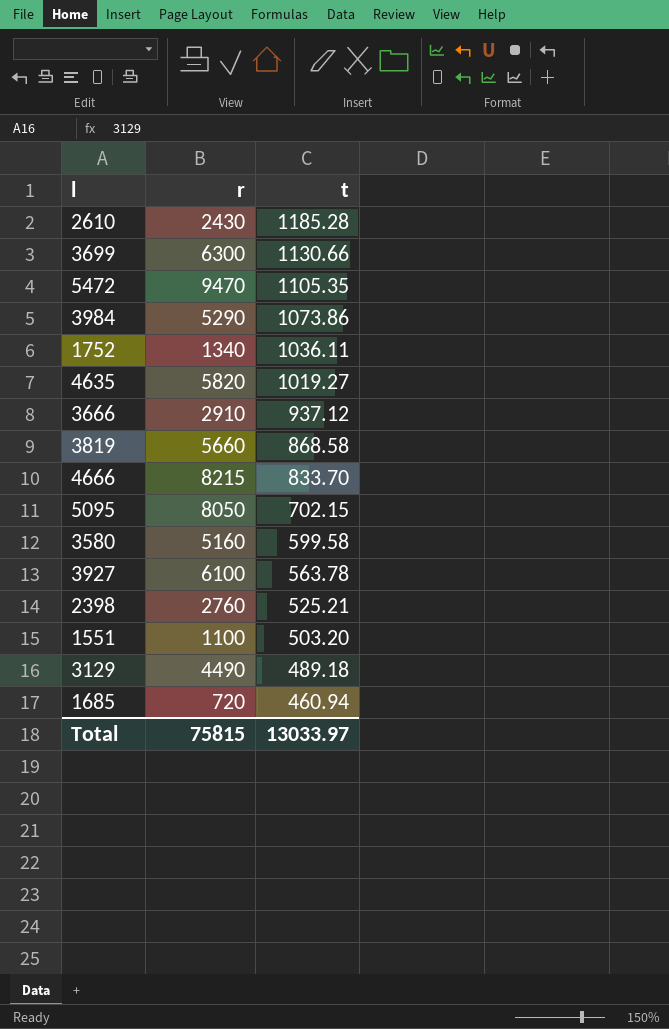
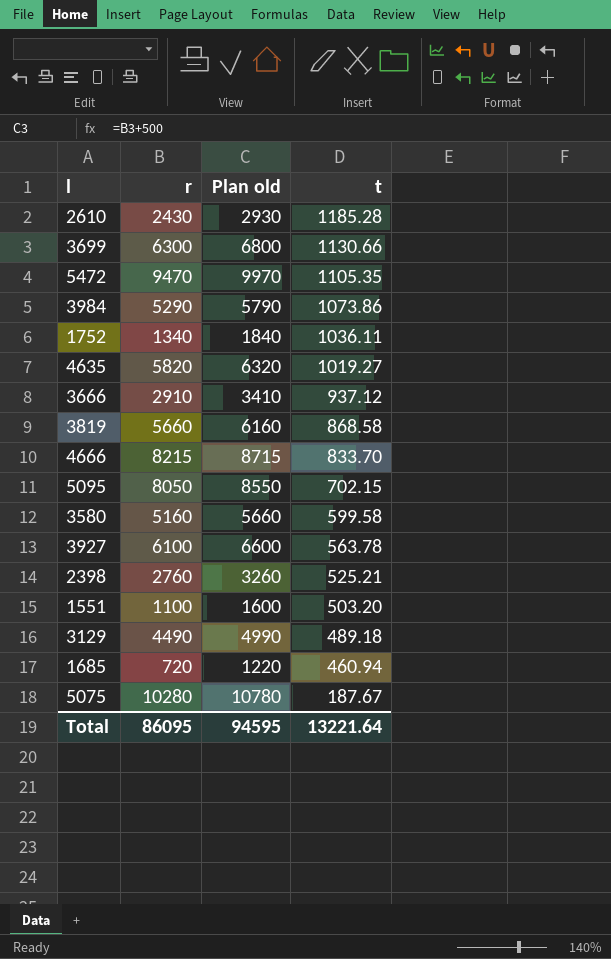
column Plan old | formula: none -> [r] + 500
row 5075: none -> 10280 | 10780 | 187.67
Total | r: 75815 -> 86095
Total | t: 13033.97 -> 13221.64

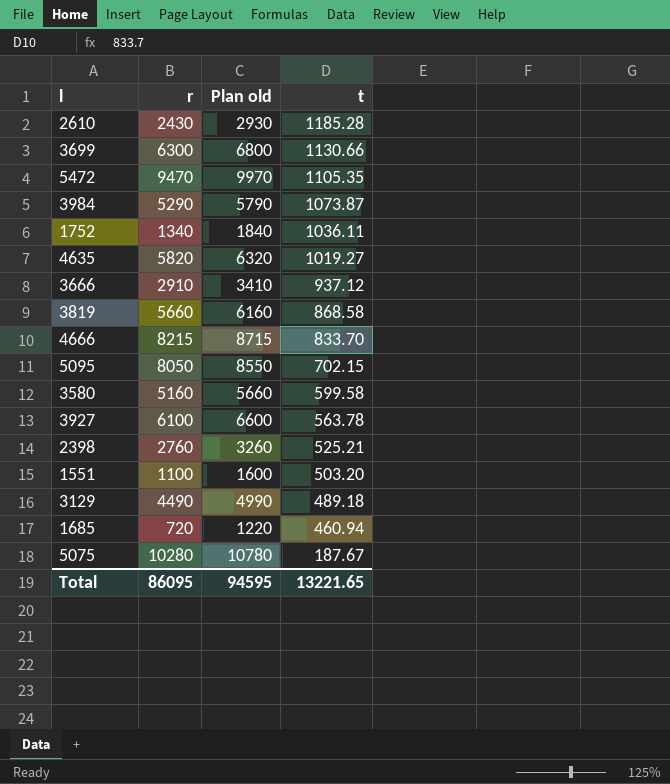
3984 | t: 1073.86 -> 1073.87
Total | t: 13221.64 -> 13221.65

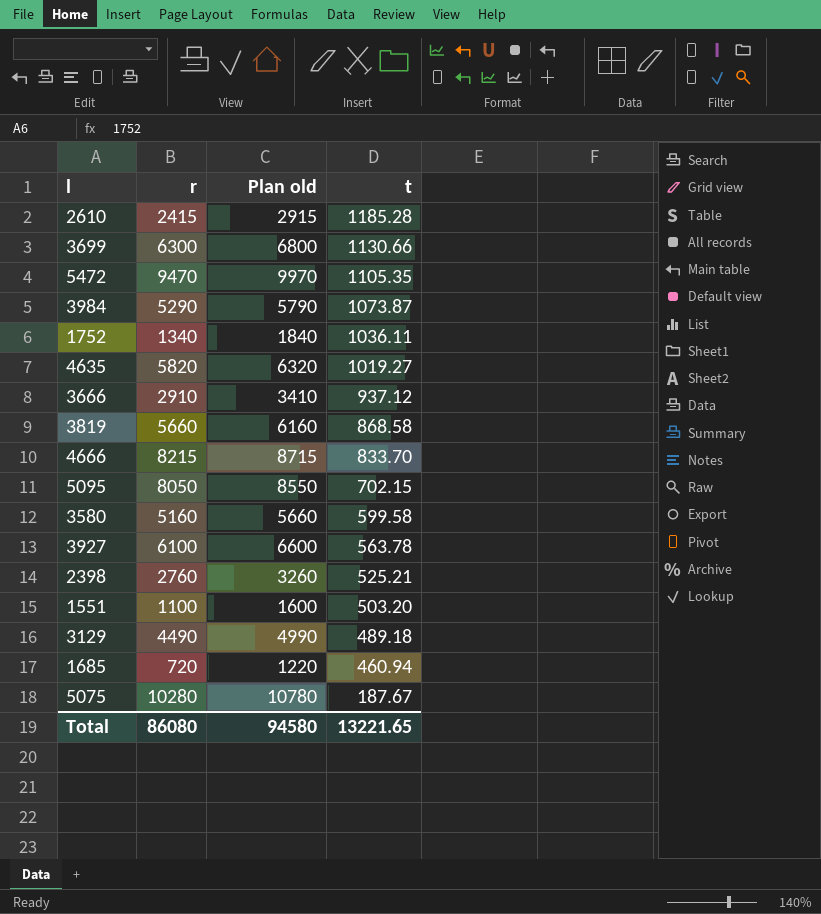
2610 | r: 2430 -> 2415
2610 | Plan old: 2930 -> 2915
Total | r: 86095 -> 86080
Total | Plan old: 94595 -> 94580

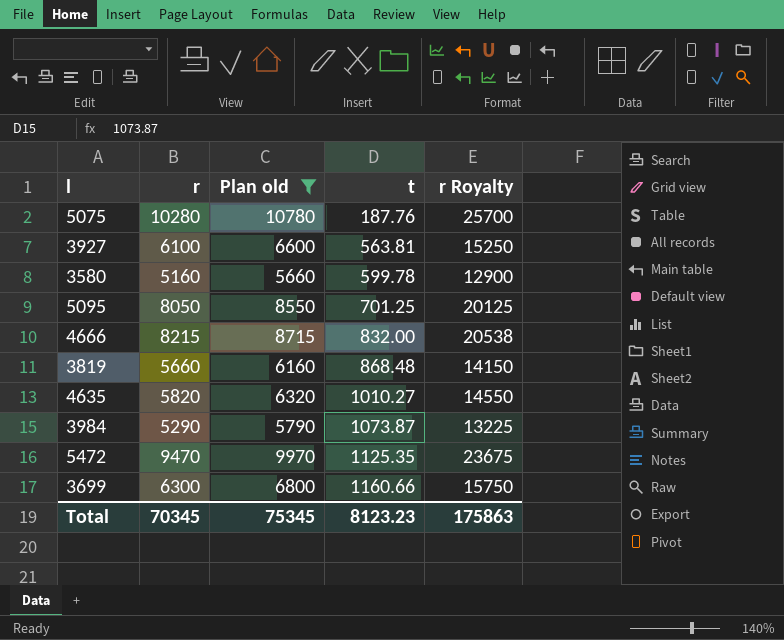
filter: none -> Plan old >= 5660
row order: t descending -> t ascending
column r Royalty | formula: none -> [r] * 2.5
5075 | t: 187.67 -> 187.76
3927 | t: 563.78 -> 563.81
3580 | t: 599.58 -> 599.78
5095 | t: 702.15 -> 701.25
4666 | t: 833.70 -> 832.00
3819 | t: 868.58 -> 868.48
4635 | t: 1019.27 -> 1010.27
5472 | t: 1105.35 -> 1125.35
3699 | t: 1130.66 -> 1160.66
Total | r: 86080 -> 70345
Total | Plan old: 94580 -> 75345
Total | t: 13221.65 -> 8123.23

